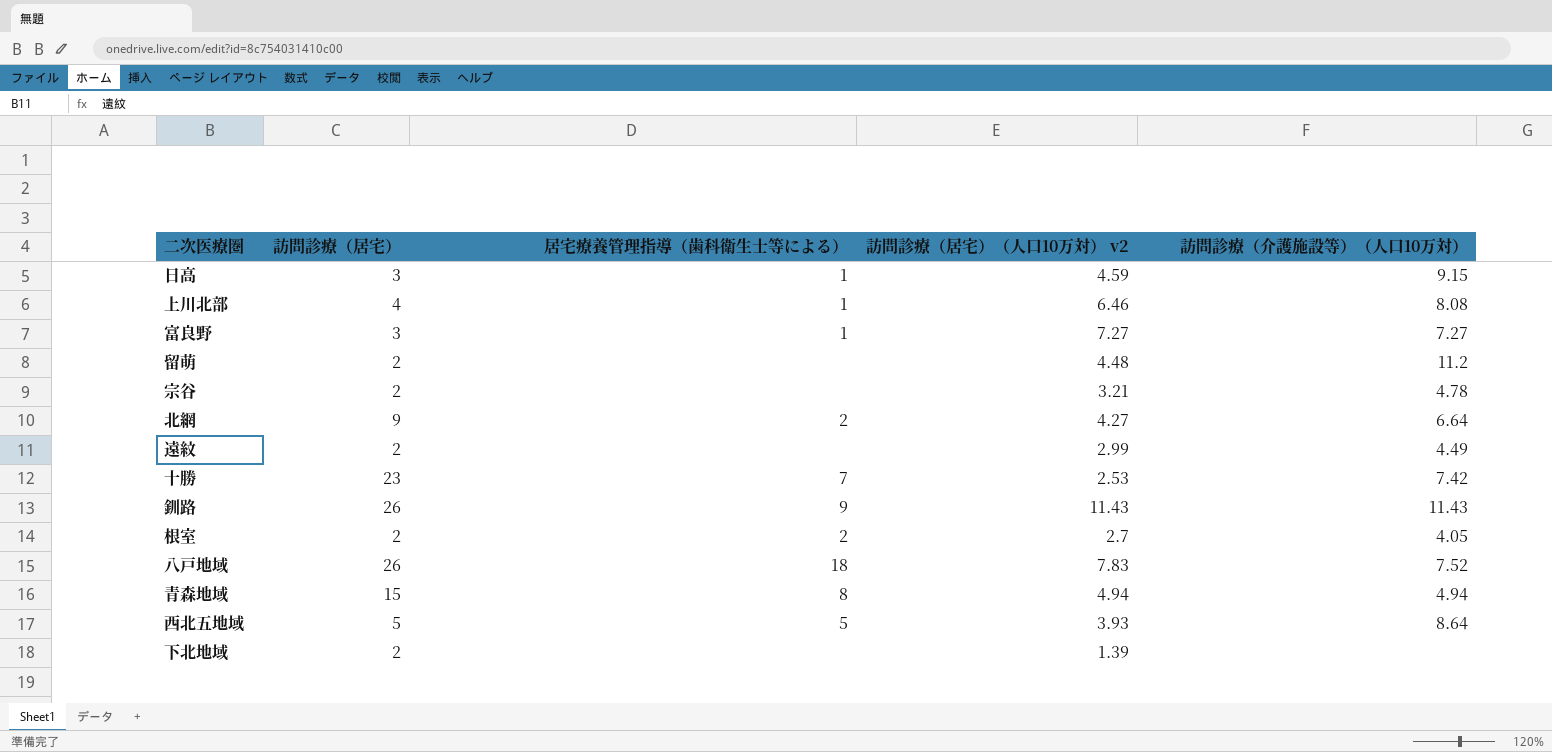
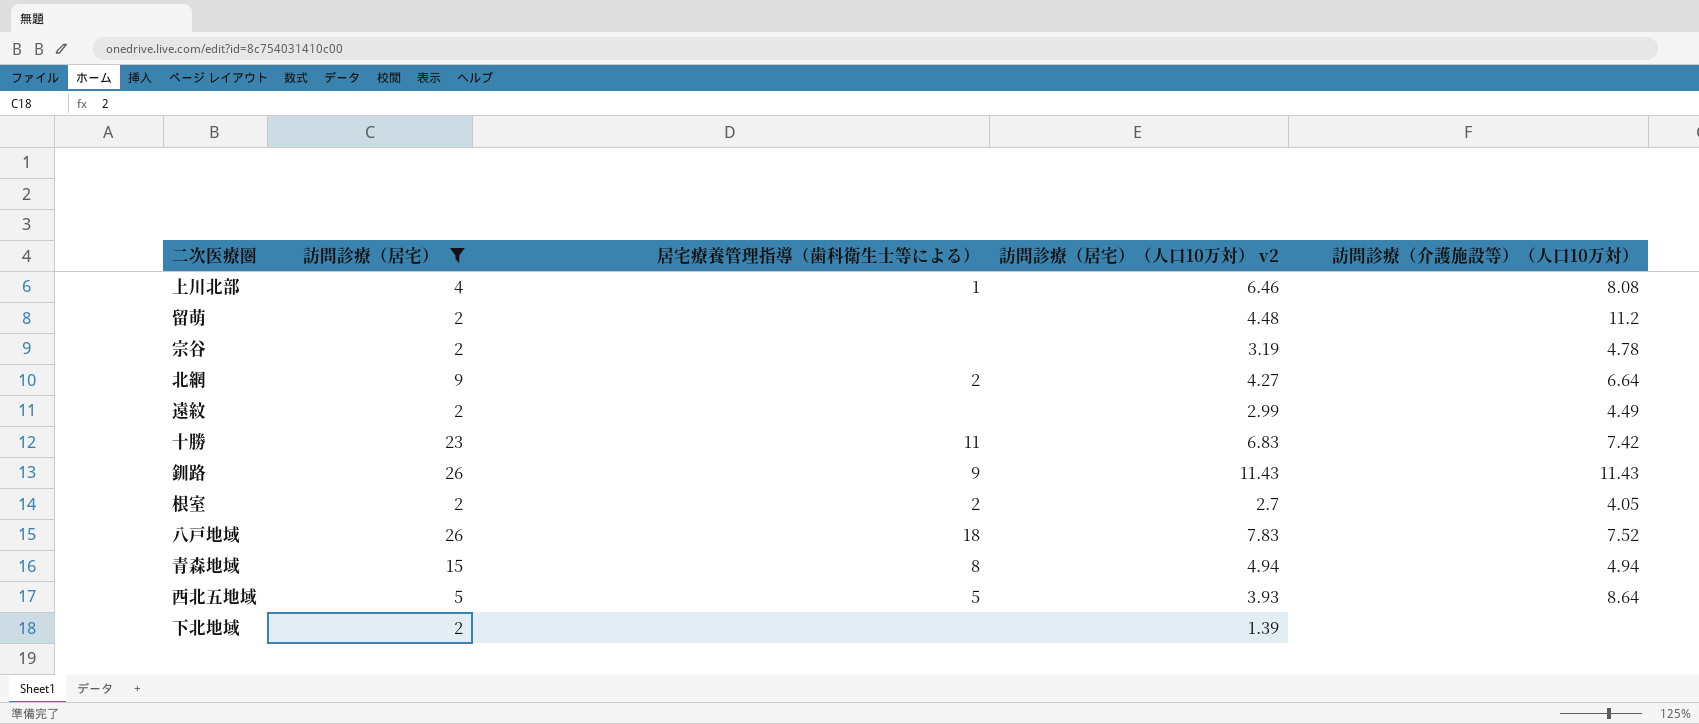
filter: none -> 訪問診療（居宅） != 3
宗谷 | 訪問診療（居宅）（人口10万対） v2: 3.21 -> 3.19
十勝 | 居宅療養管理指導（歯科衛生士等による）: 7 -> 11
十勝 | 訪問診療（居宅）（人口10万対） v2: 2.53 -> 6.83

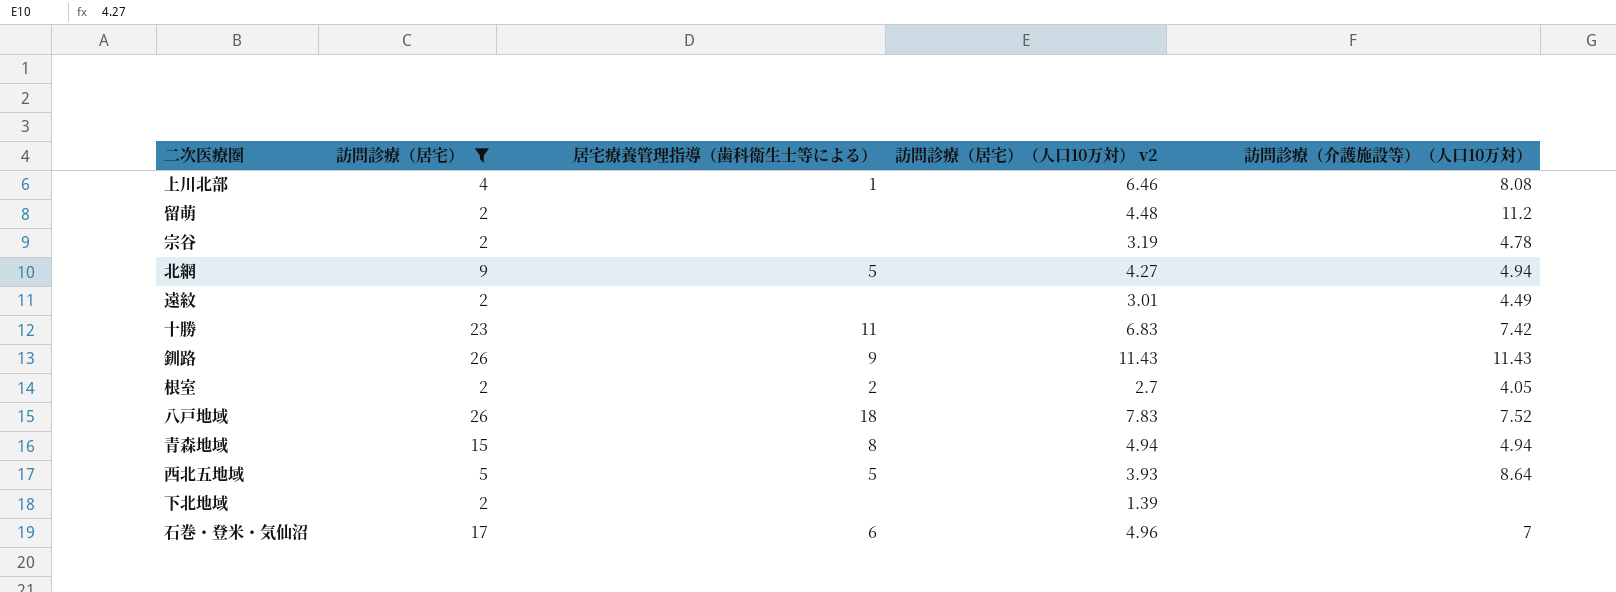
北網 | 居宅療養管理指導（歯科衛生士等による）: 2 -> 5
北網 | 訪問診療（介護施設等）（人口10万対）: 6.64 -> 4.94
遠紋 | 訪問診療（居宅）（人口10万対） v2: 2.99 -> 3.01
row 石巻・登米・気仙沼: none -> 17 | 6 | 4.96 | 7

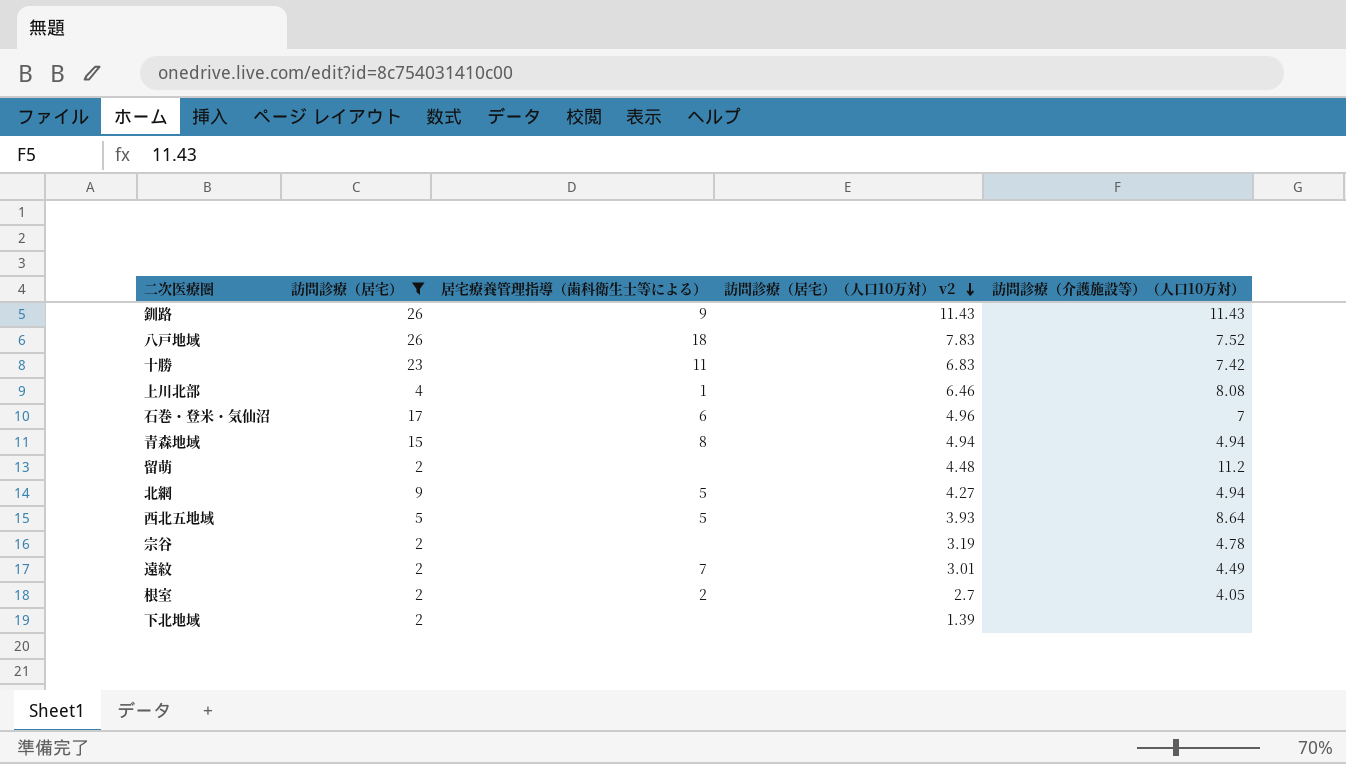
row order: none -> 訪問診療（居宅）（人口10万対） v2 descending
遠紋 | 居宅療養管理指導（歯科衛生士等による）: none -> 7

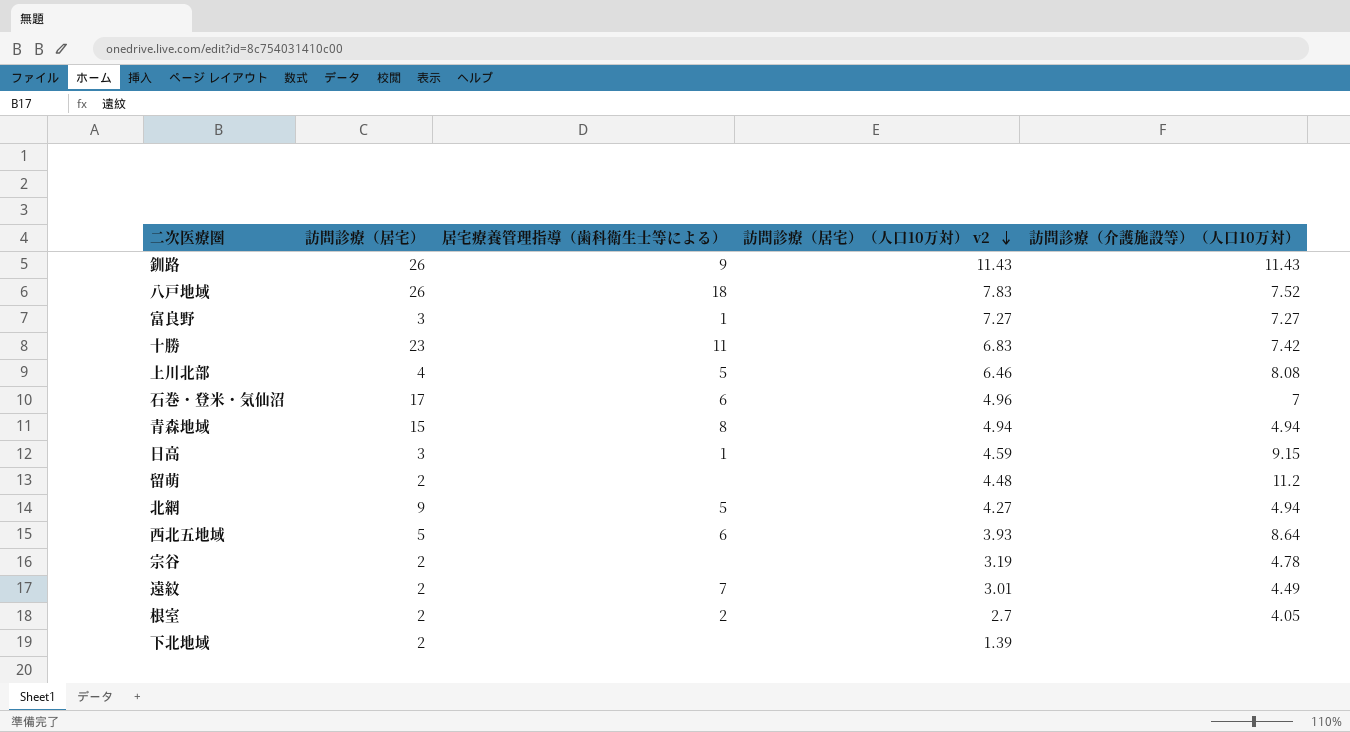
filter: 訪問診療（居宅） != 3 -> none
上川北部 | 居宅療養管理指導（歯科衛生士等による）: 1 -> 5
西北五地域 | 居宅療養管理指導（歯科衛生士等による）: 5 -> 6

